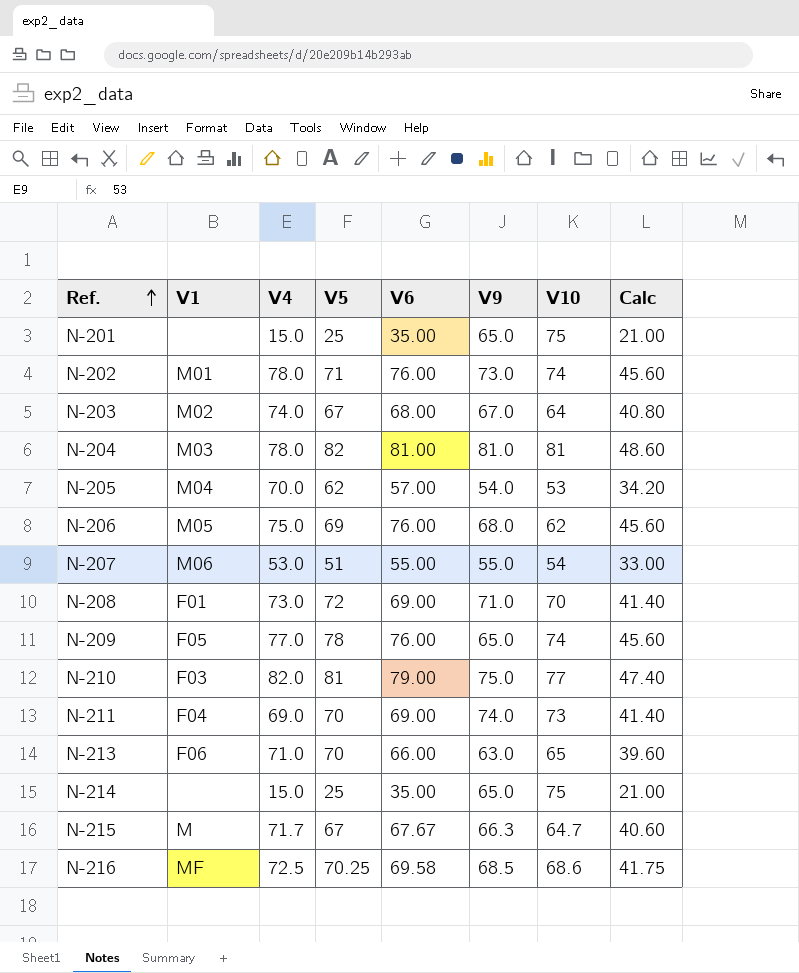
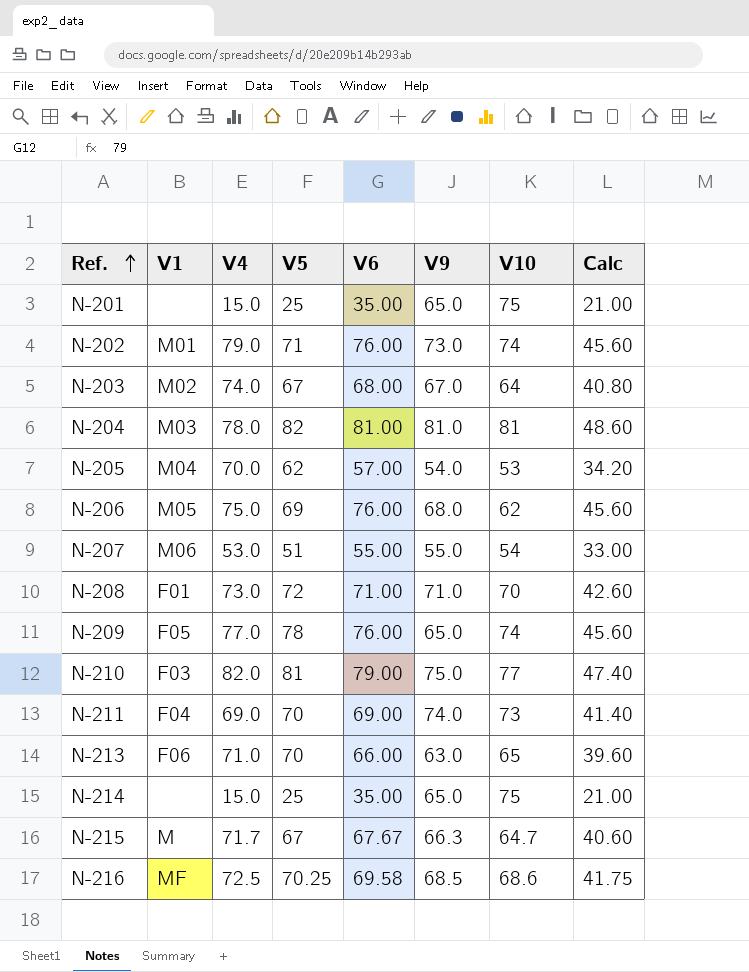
N-202 | V4: 78.0 -> 79.0
N-208 | V6: 69.00 -> 71.00
N-208 | Calc: 41.40 -> 42.60

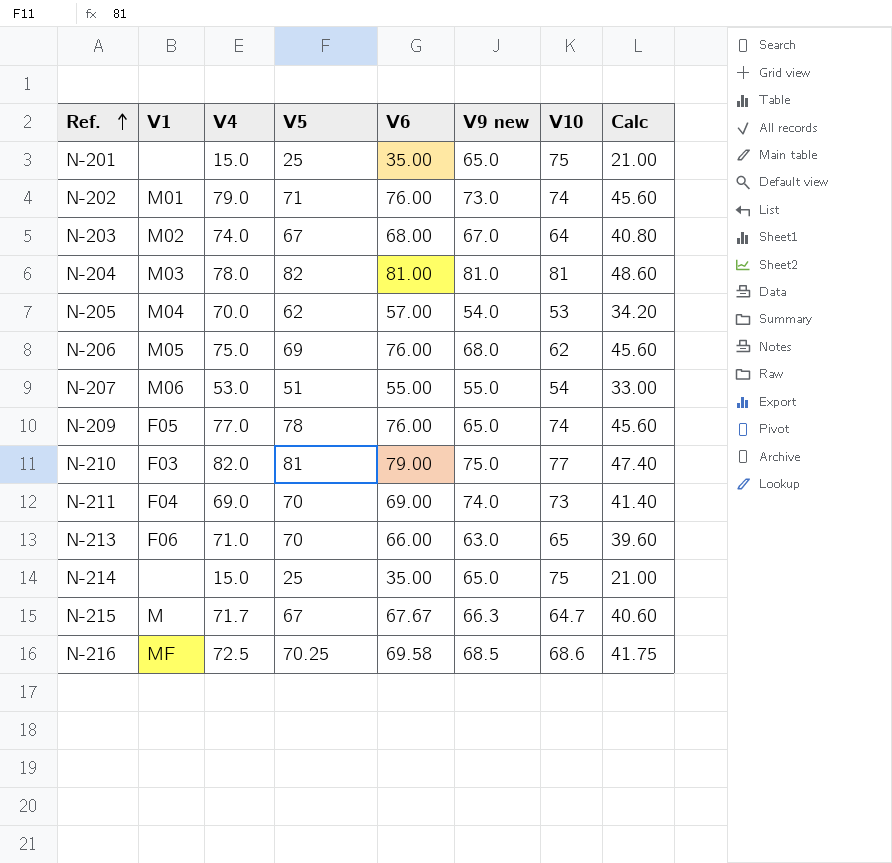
column name: V9 -> V9 new
row N-208: F01 | 73.0 | 72 | 71.00 | 71.0 | 70 | 42.60 -> none

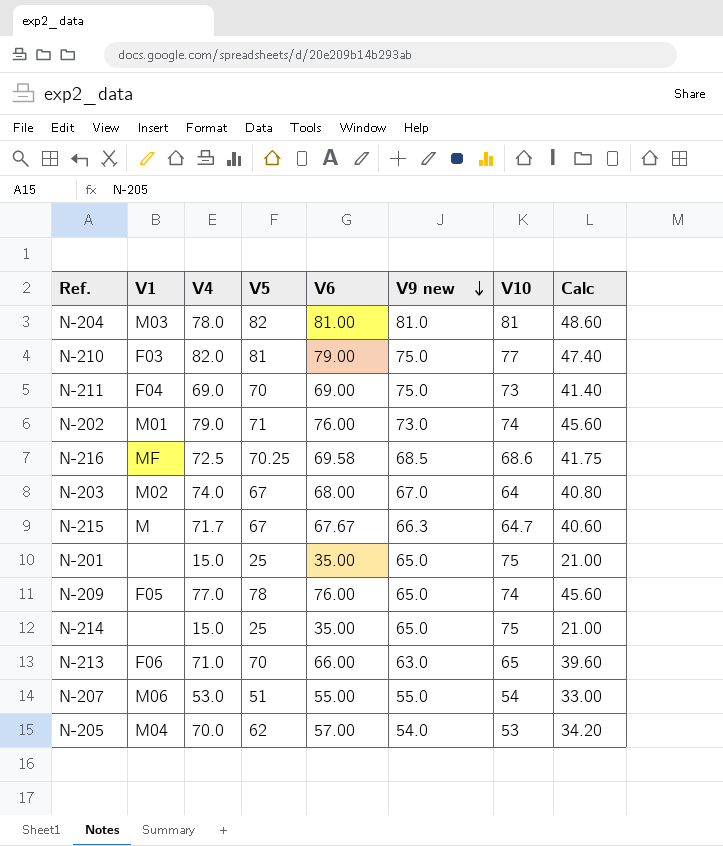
row order: Ref. ascending -> V9 new descending
row N-206: M05 | 75.0 | 69 | 76.00 | 68.0 | 62 | 45.60 -> none
N-211 | V9 new: 74.0 -> 75.0

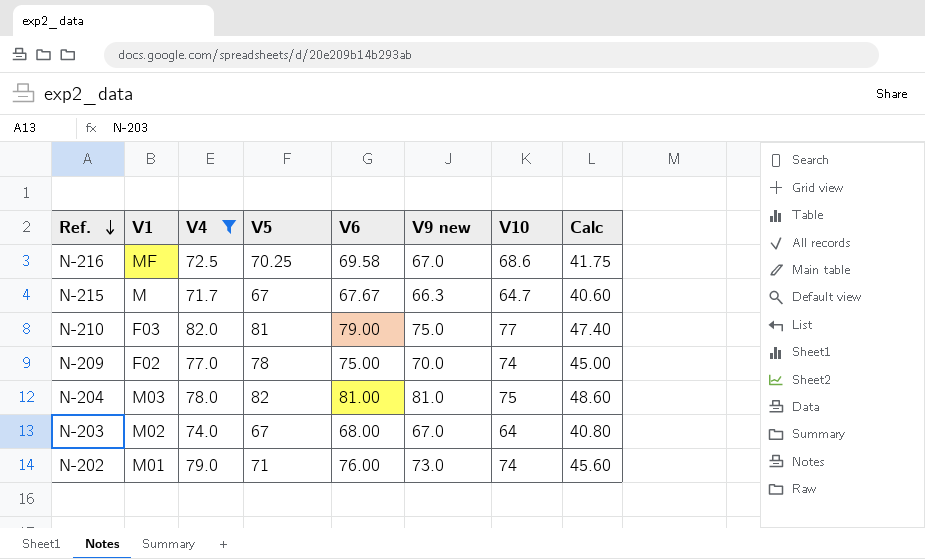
filter: none -> V4 >= 71.7
row order: V9 new descending -> Ref. descending
N-216 | V9 new: 68.5 -> 67.0
N-209 | V1: F05 -> F02
N-209 | V6: 76.00 -> 75.00
N-209 | V9 new: 65.0 -> 70.0
N-209 | Calc: 45.60 -> 45.00
N-204 | V10: 81 -> 75

